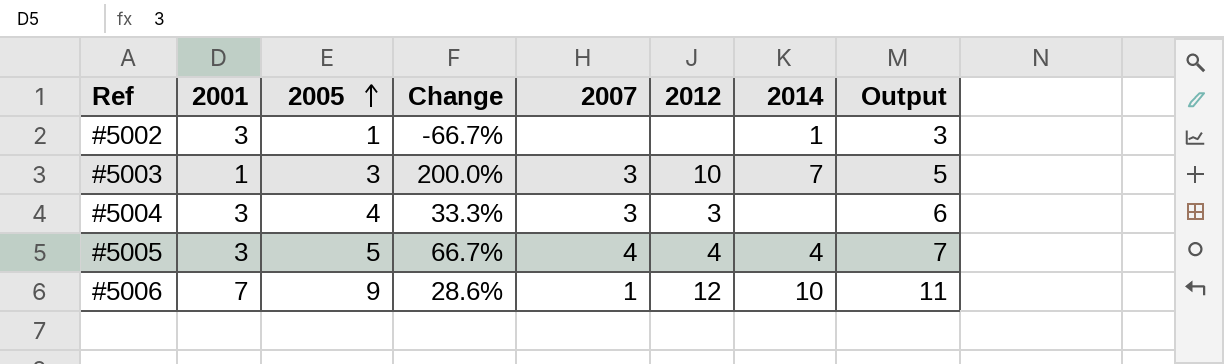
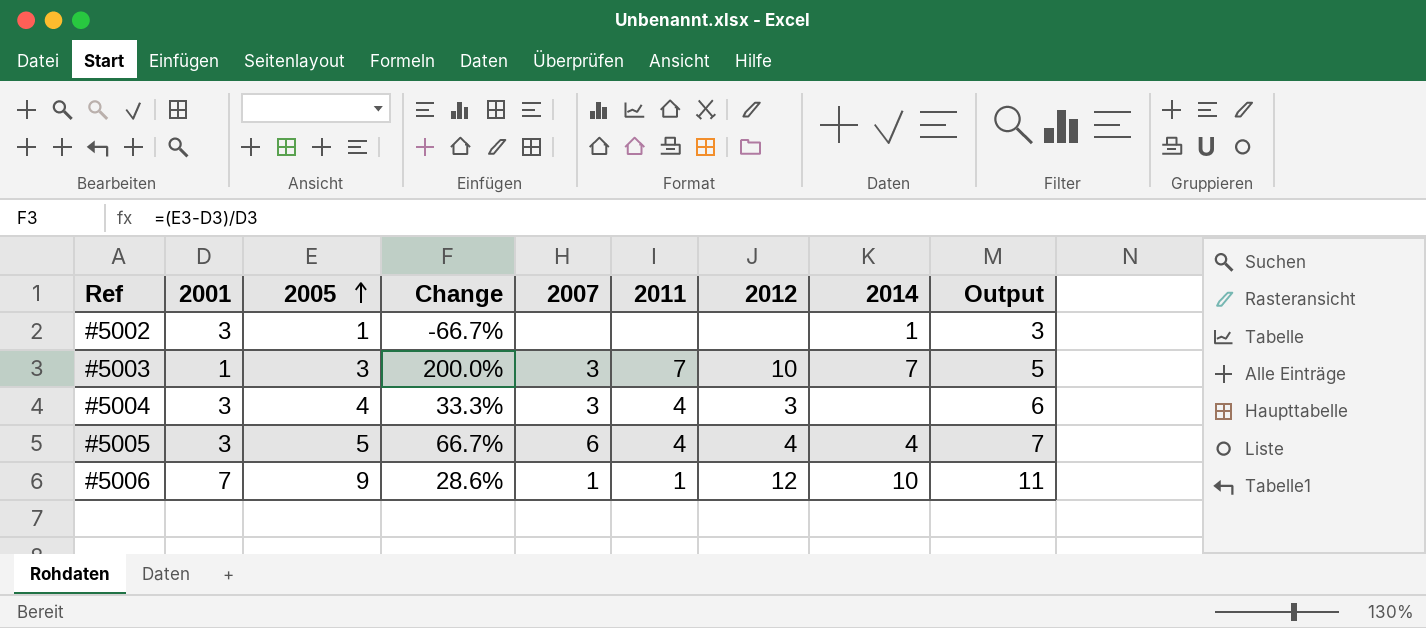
column 2011 | position: none -> 6
#5005 | 2007: 4 -> 6

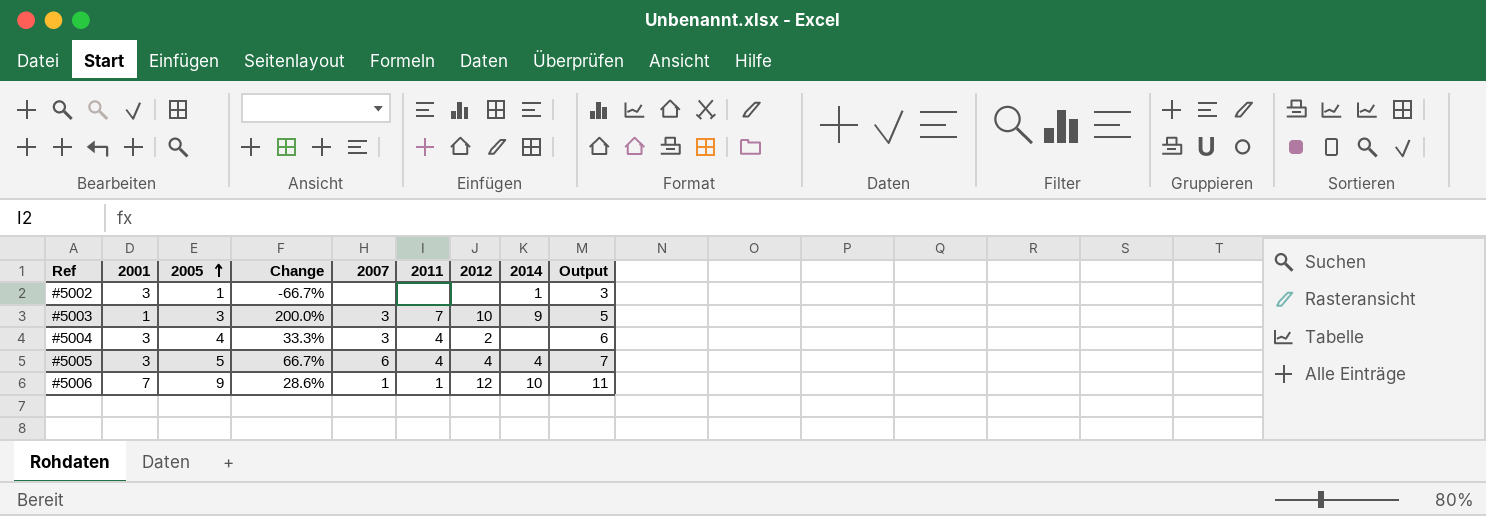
#5003 | 2014: 7 -> 9
#5004 | 2012: 3 -> 2

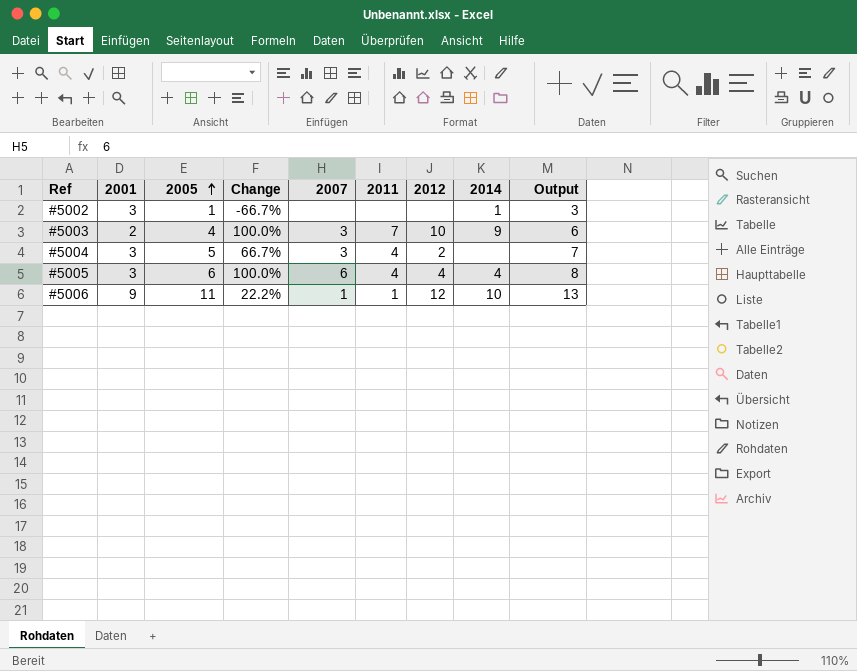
#5003 | 2001: 1 -> 2
#5003 | 2005: 3 -> 4
#5003 | Change: 200.0% -> 100.0%
#5003 | Output: 5 -> 6
#5004 | 2005: 4 -> 5
#5004 | Change: 33.3% -> 66.7%
#5004 | Output: 6 -> 7
#5005 | 2005: 5 -> 6
#5005 | Change: 66.7% -> 100.0%
#5005 | Output: 7 -> 8
#5006 | 2001: 7 -> 9
#5006 | 2005: 9 -> 11
#5006 | Change: 28.6% -> 22.2%
#5006 | Output: 11 -> 13

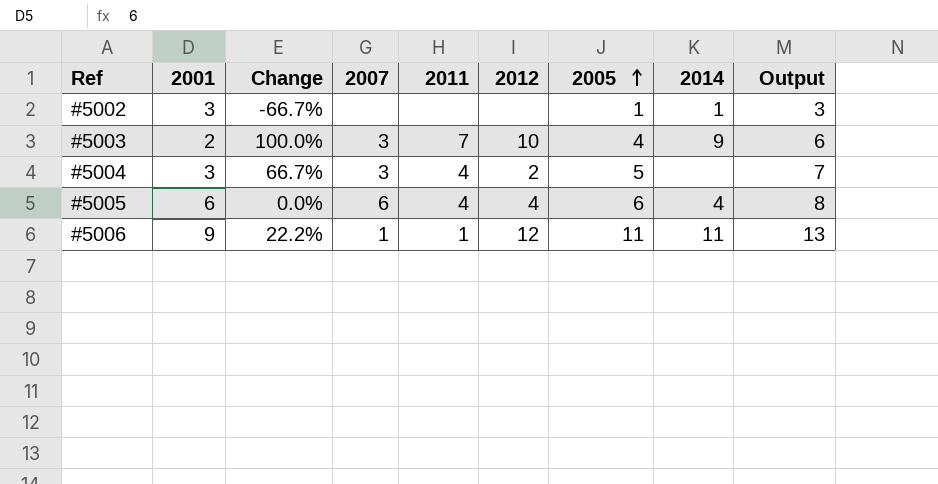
column 2005 | position: 3 -> 7
#5005 | 2001: 3 -> 6
#5005 | Change: 100.0% -> 0.0%
#5006 | 2014: 10 -> 11

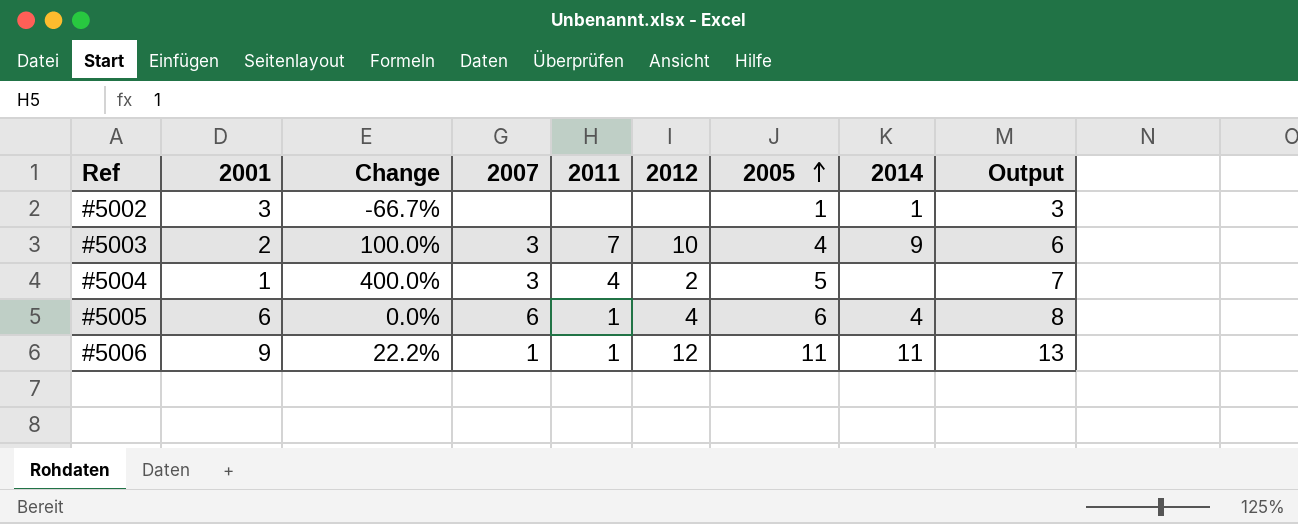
#5004 | 2001: 3 -> 1
#5004 | Change: 66.7% -> 400.0%
#5005 | 2011: 4 -> 1

